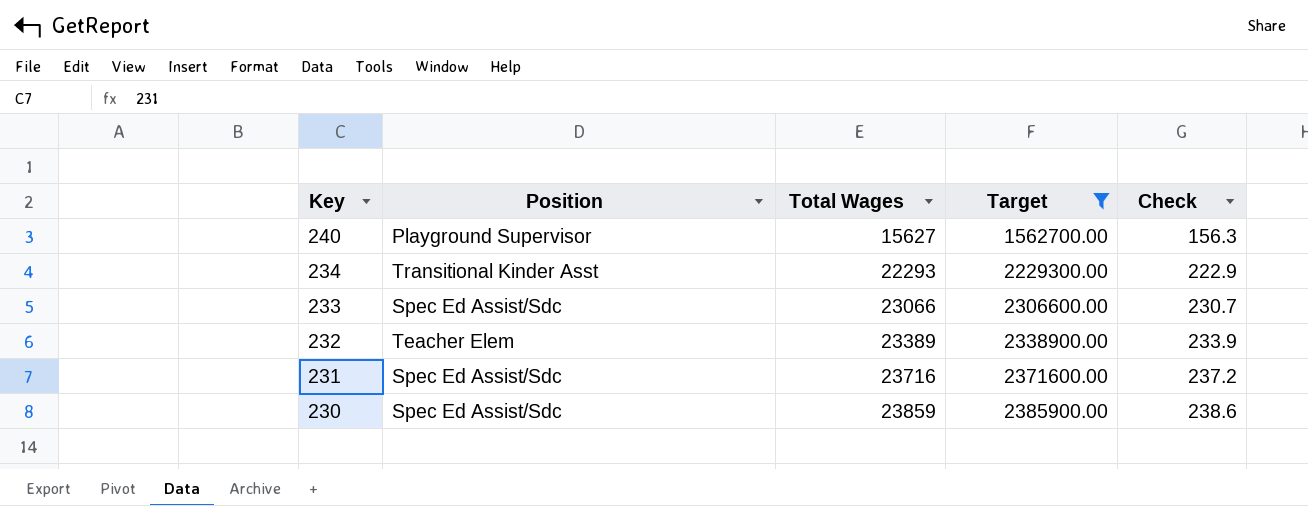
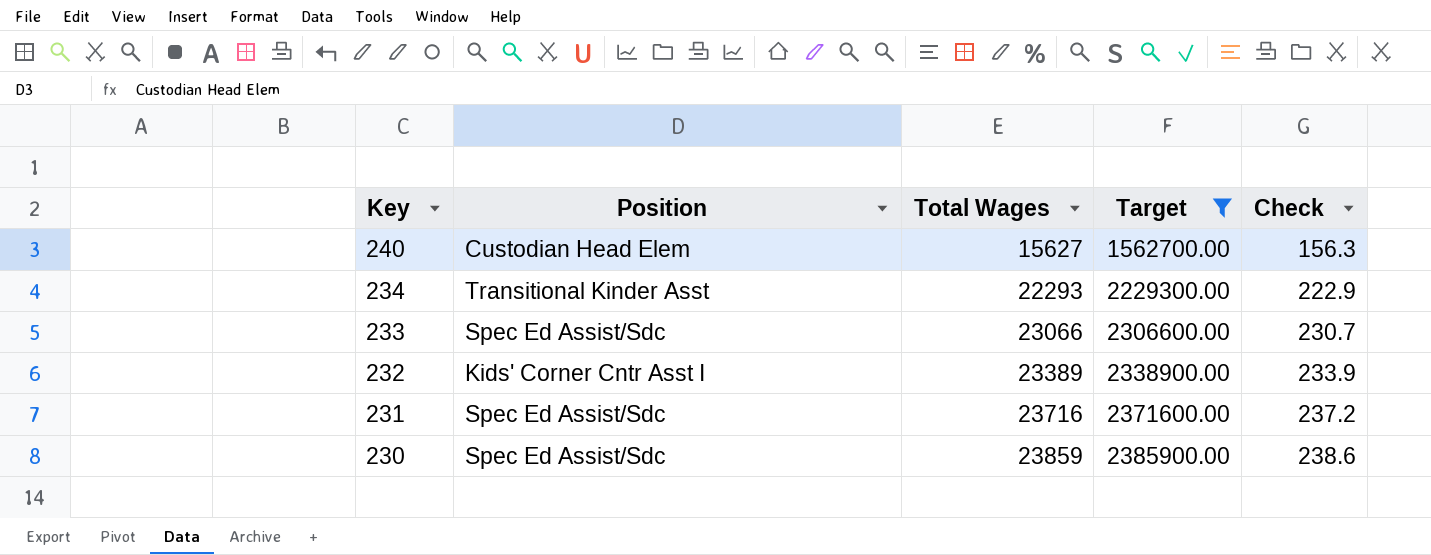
240 | Position: Playground Supervisor -> Custodian Head Elem
232 | Position: Teacher Elem -> Kids' Corner Cntr Asst I

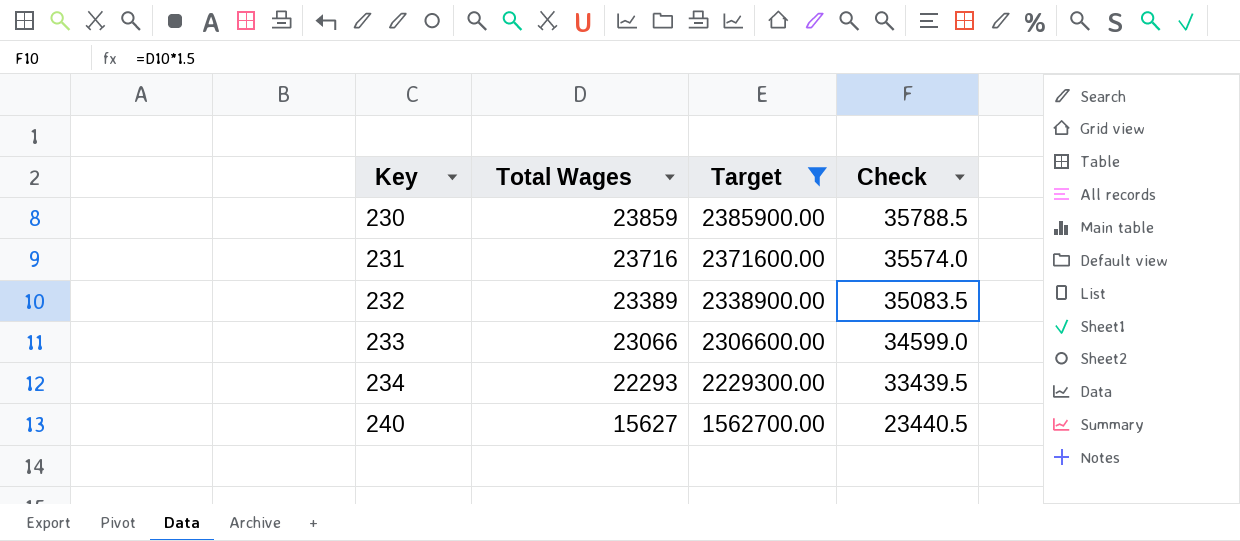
row order: Key descending -> Key ascending
column Position | position: 2 -> none
column Check | formula: [Total Wages] * 0.01 -> [Total Wages] * 1.5

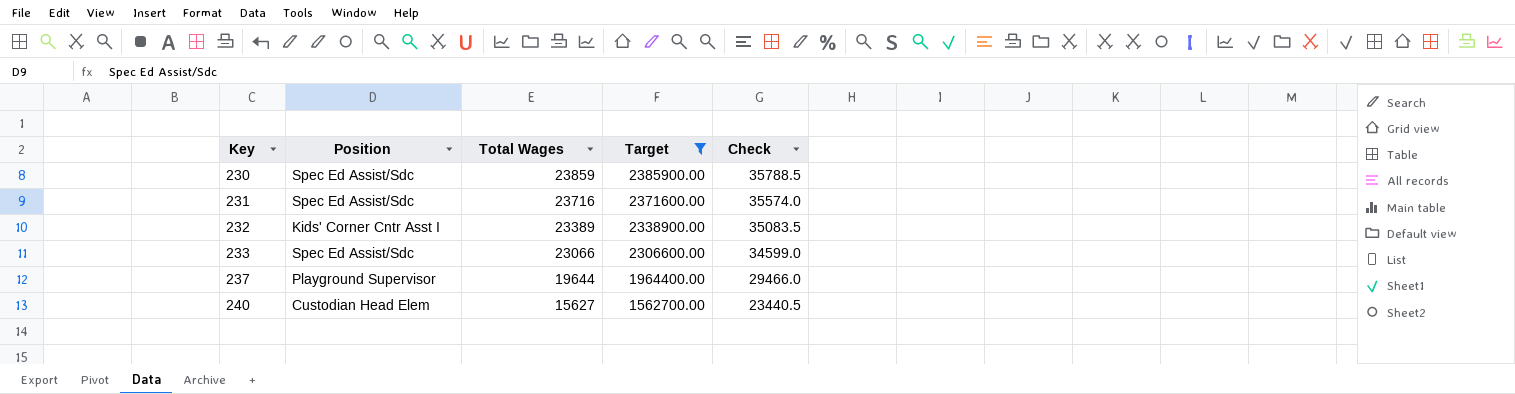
column Position | position: none -> 2
row 234: 22293 | 2229300.00 | 33439.5 -> none
row 237: none -> Playground Supervisor | 19644 | 1964400.00 | 29466.0

